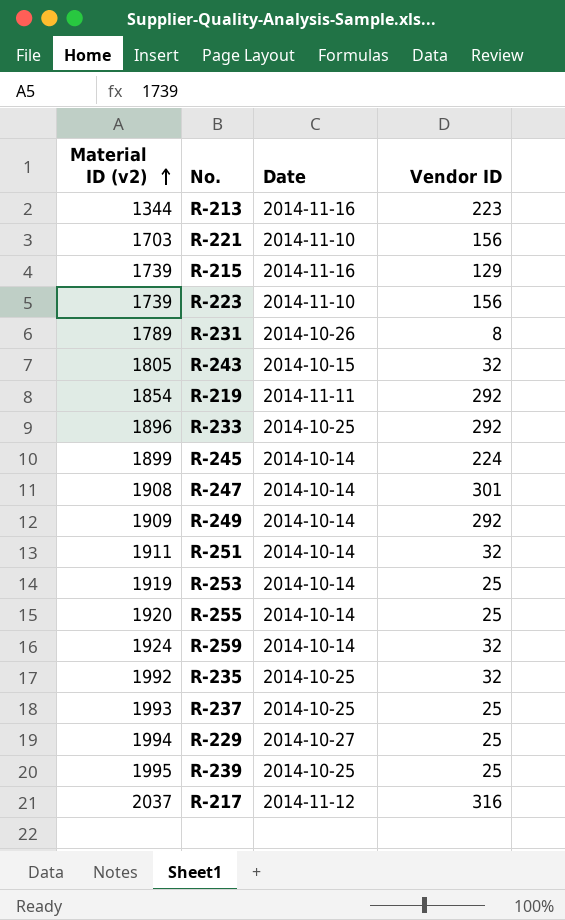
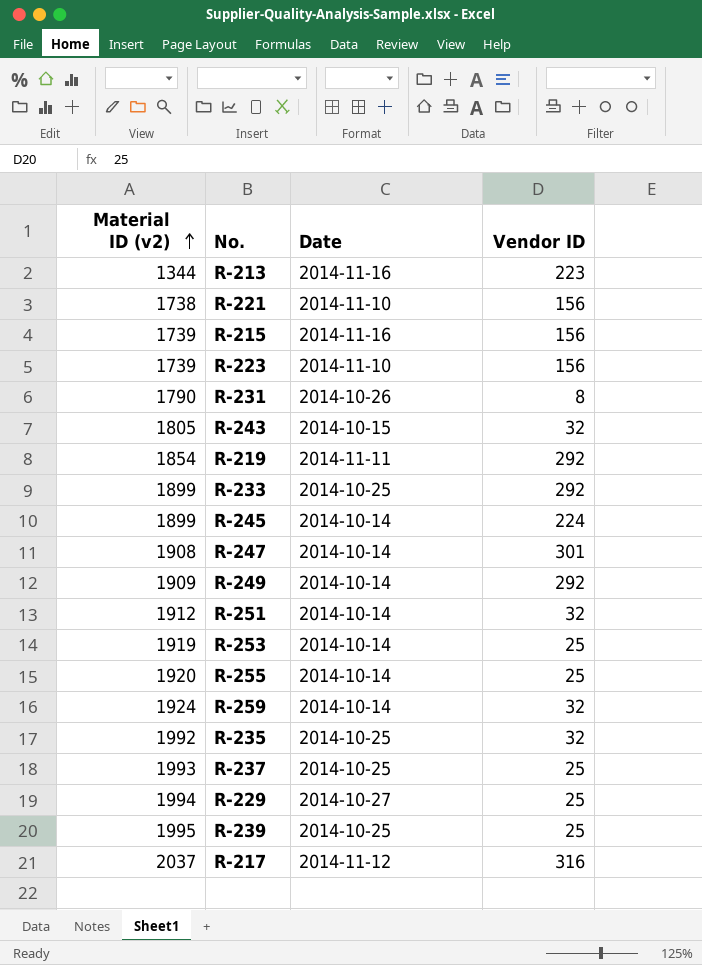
R-221 | Material ID (v2): 1703 -> 1738
R-215 | Vendor ID: 129 -> 156
R-231 | Material ID (v2): 1789 -> 1790
R-233 | Material ID (v2): 1896 -> 1899
R-251 | Material ID (v2): 1911 -> 1912

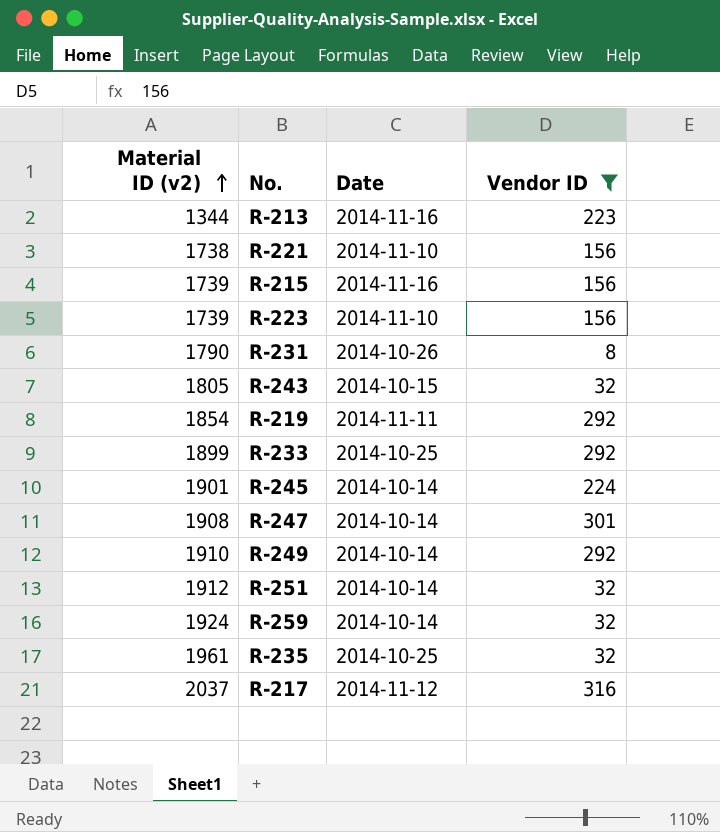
filter: none -> Vendor ID != 25
R-245 | Material ID (v2): 1899 -> 1901
R-249 | Material ID (v2): 1909 -> 1910
R-235 | Material ID (v2): 1992 -> 1961

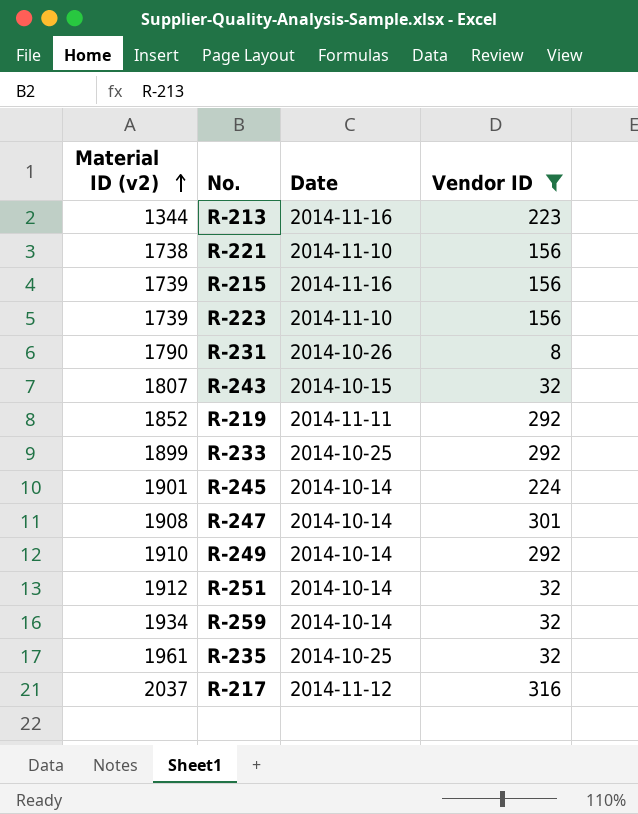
R-243 | Material ID (v2): 1805 -> 1807
R-219 | Material ID (v2): 1854 -> 1852
R-259 | Material ID (v2): 1924 -> 1934

